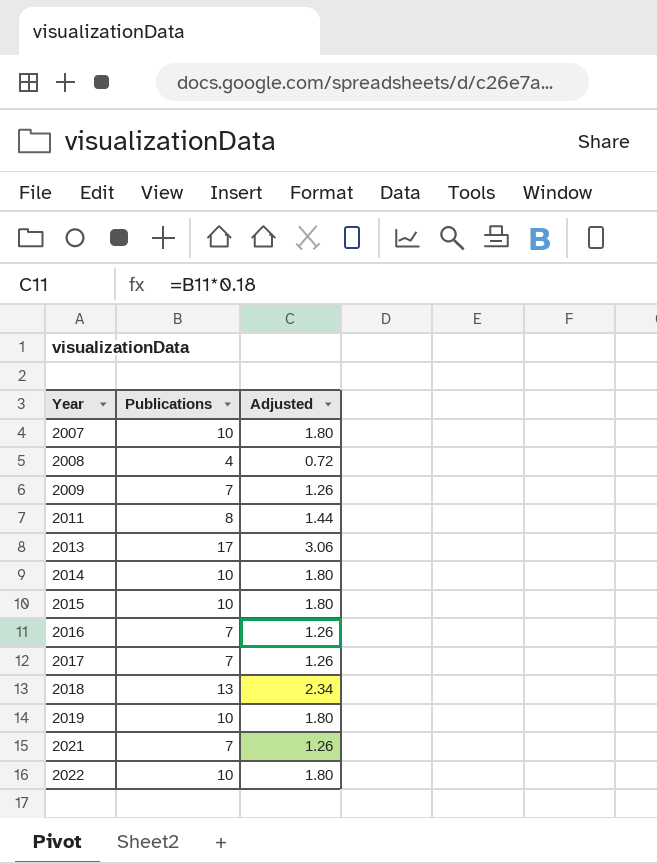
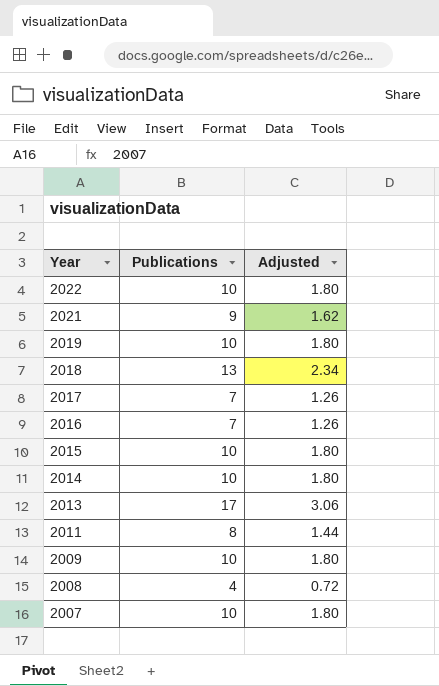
row order: Year ascending -> Year descending
2021 | Publications: 7 -> 9
2021 | Adjusted: 1.26 -> 1.62
2009 | Publications: 7 -> 10
2009 | Adjusted: 1.26 -> 1.80

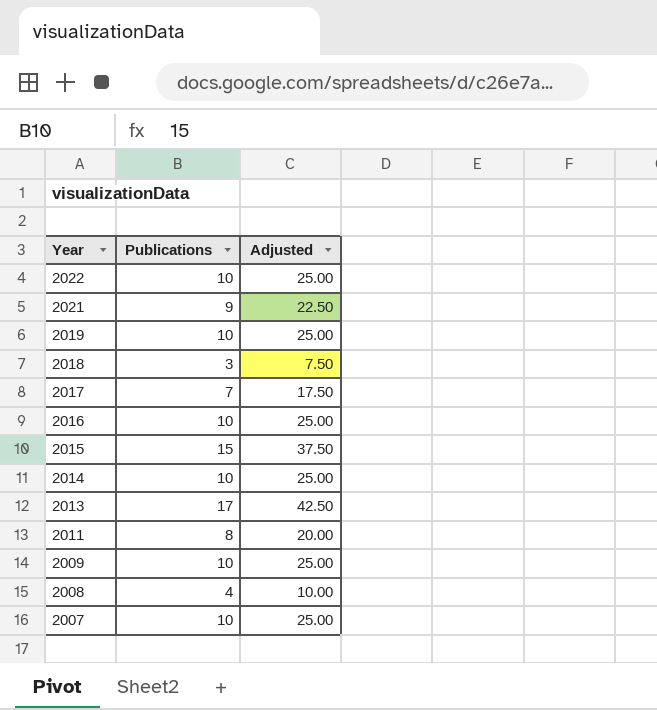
column Adjusted | formula: [Publications] * 0.18 -> [Publications] * 2.5
2018 | Publications: 13 -> 3
2016 | Publications: 7 -> 10
2015 | Publications: 10 -> 15

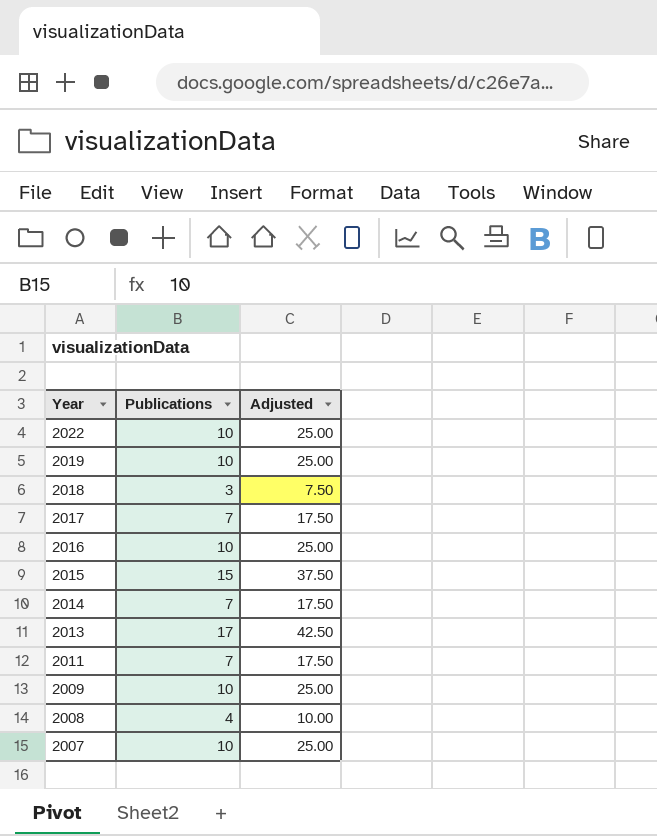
row 2021: 9 | 22.50 -> none
2014 | Publications: 10 -> 7
2014 | Adjusted: 25.00 -> 17.50
2011 | Publications: 8 -> 7
2011 | Adjusted: 20.00 -> 17.50

